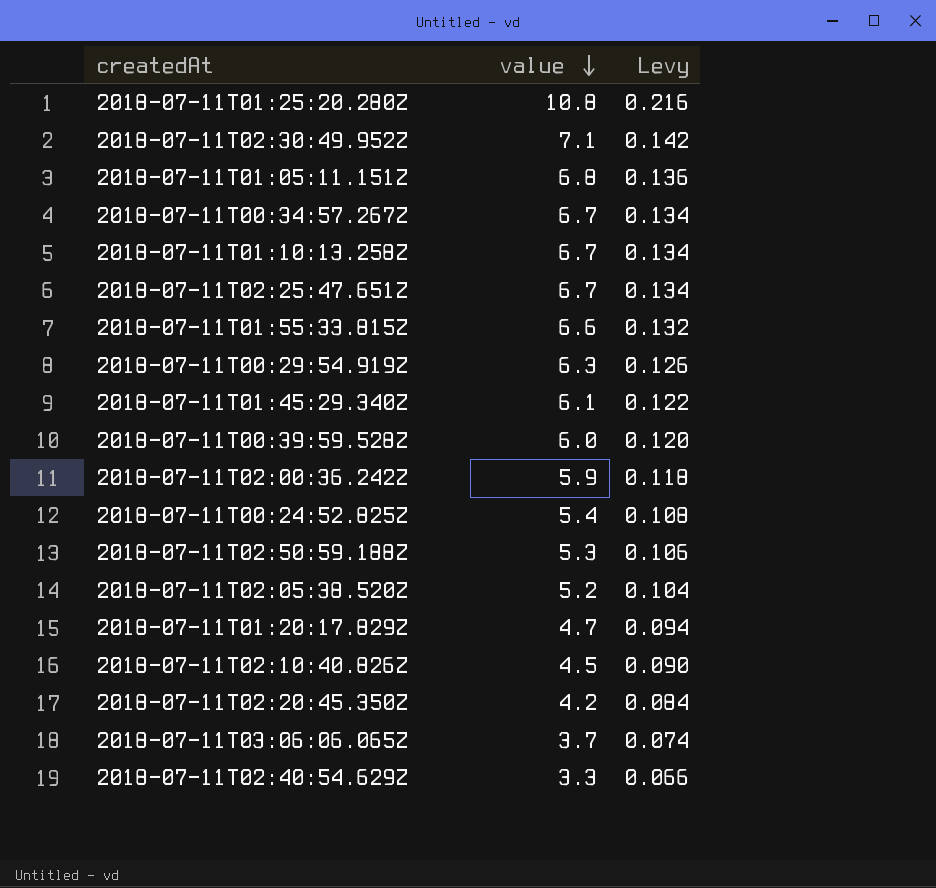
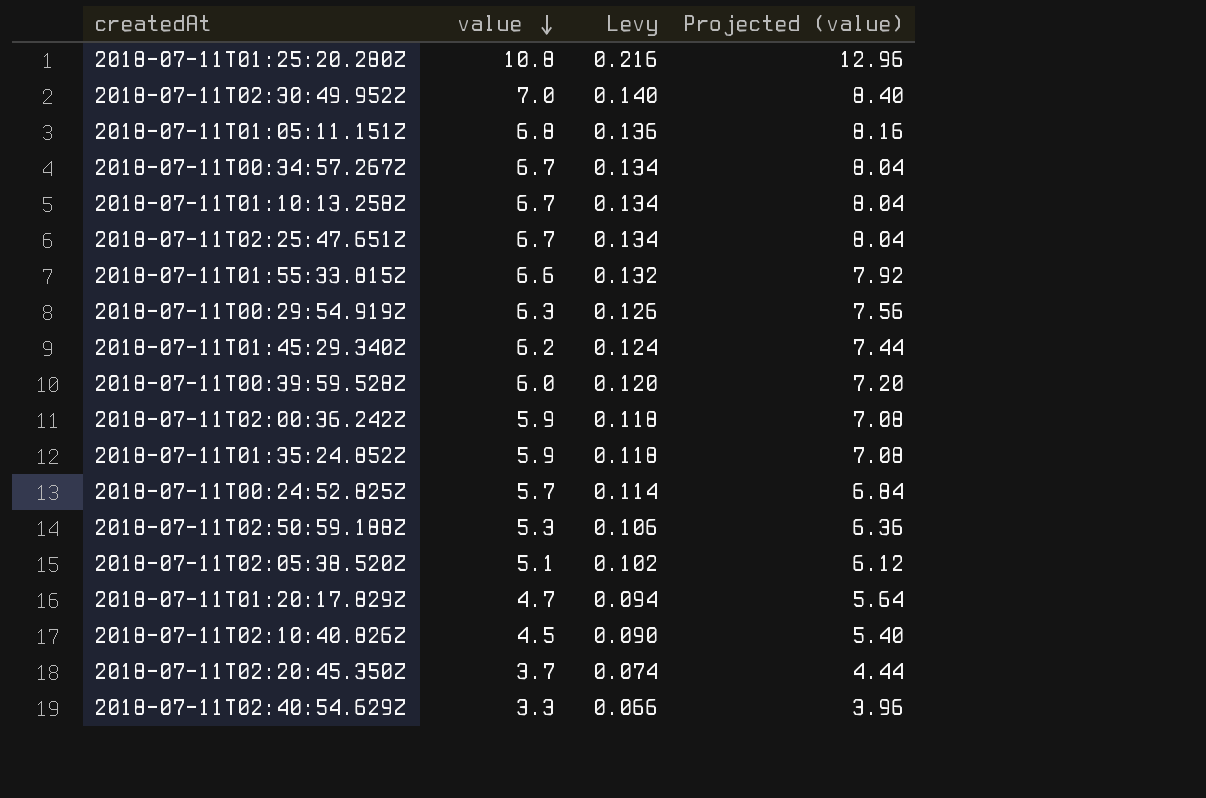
column Projected (value) | formula: none -> [value] * 1.2
row 2018-07-11T03:06:06.065Z: 3.7 | 0.074 -> none
2018-07-11T02:30:49.952Z | value: 7.1 -> 7.0
2018-07-11T02:30:49.952Z | Levy: 0.142 -> 0.140
2018-07-11T01:45:29.340Z | value: 6.1 -> 6.2
2018-07-11T01:45:29.340Z | Levy: 0.122 -> 0.124
row 2018-07-11T01:35:24.852Z: none -> 5.9 | 0.118 | 7.08
2018-07-11T00:24:52.825Z | value: 5.4 -> 5.7
2018-07-11T00:24:52.825Z | Levy: 0.108 -> 0.114
2018-07-11T02:05:38.520Z | value: 5.2 -> 5.1
2018-07-11T02:05:38.520Z | Levy: 0.104 -> 0.102
2018-07-11T02:20:45.350Z | value: 4.2 -> 3.7
2018-07-11T02:20:45.350Z | Levy: 0.084 -> 0.074

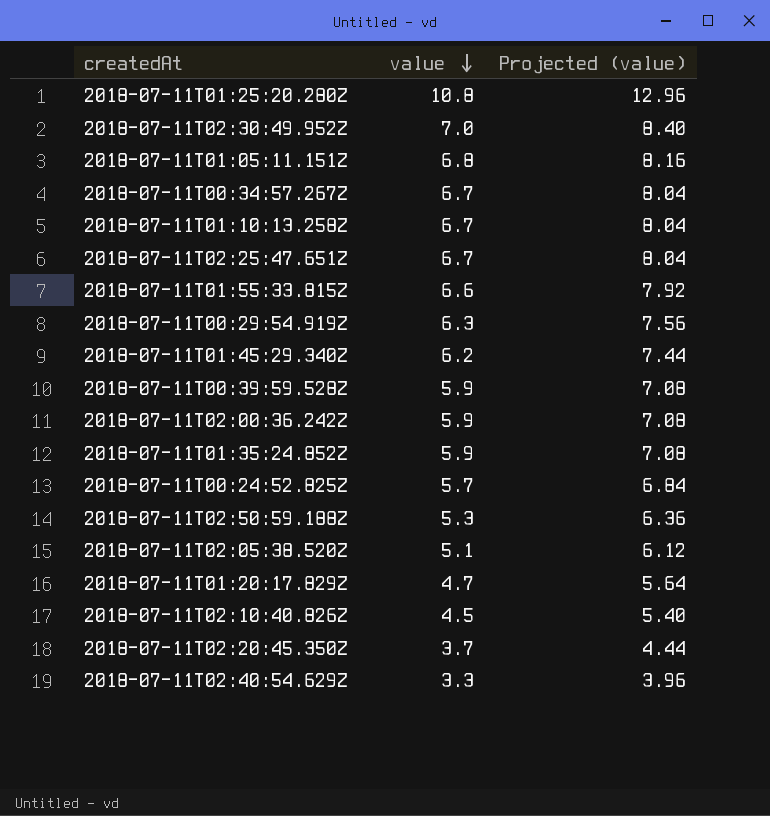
column Levy | formula: [value] * 0.02 -> none
2018-07-11T00:39:59.528Z | value: 6.0 -> 5.9
2018-07-11T00:39:59.528Z | Projected (value): 7.20 -> 7.08

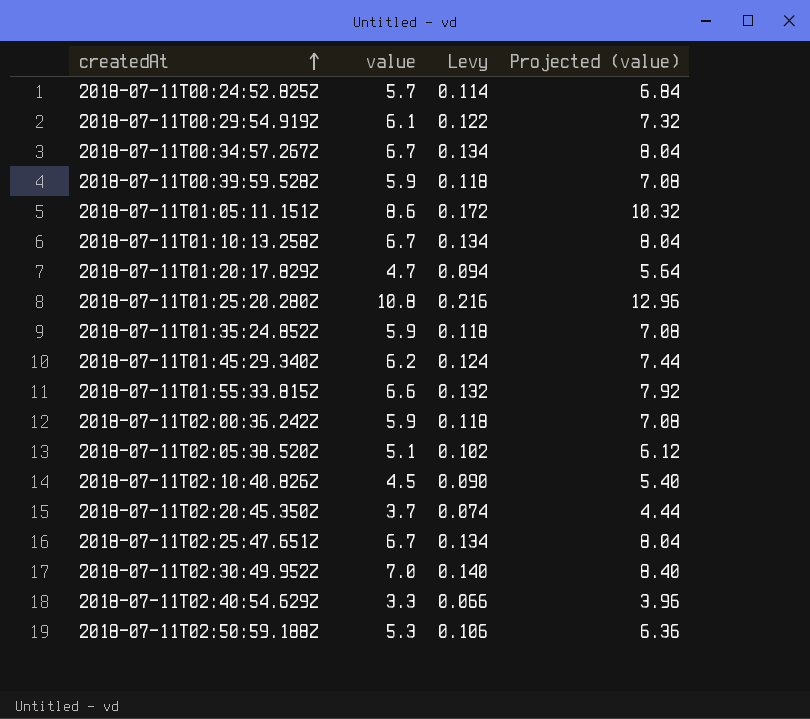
row order: value descending -> createdAt ascending
column Levy | formula: none -> [value] * 0.02
2018-07-11T00:29:54.919Z | value: 6.3 -> 6.1
2018-07-11T00:29:54.919Z | Projected (value): 7.56 -> 7.32
2018-07-11T01:05:11.151Z | value: 6.8 -> 8.6
2018-07-11T01:05:11.151Z | Projected (value): 8.16 -> 10.32

